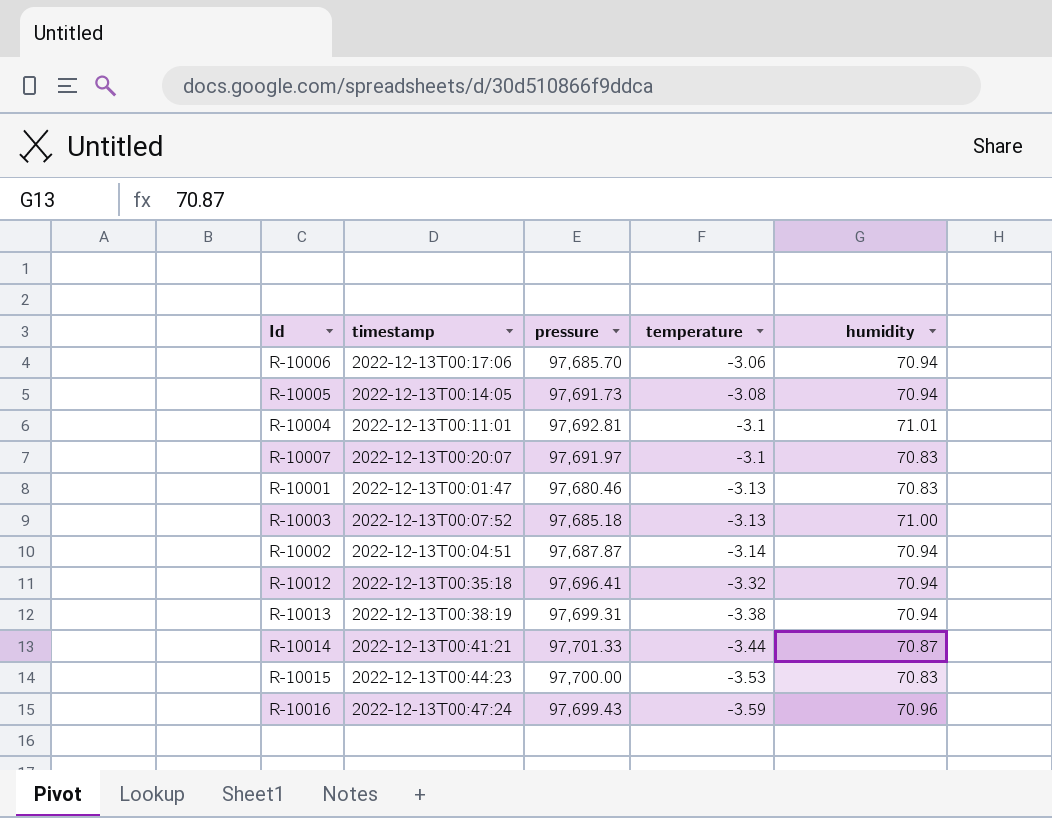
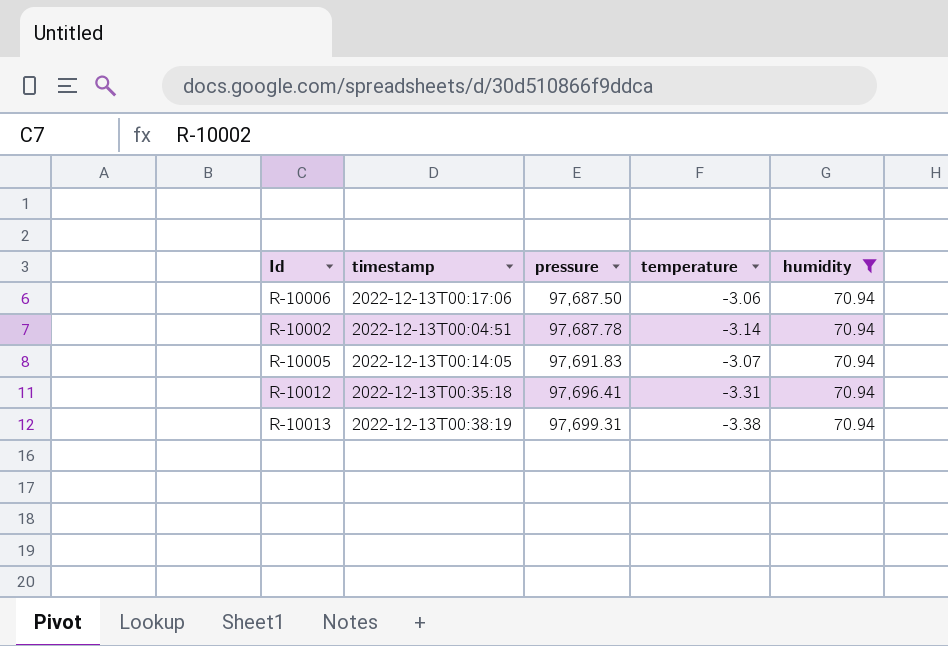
filter: none -> humidity = 70.94
row order: temperature descending -> pressure ascending
R-10006 | pressure: 97,685.70 -> 97,687.50
R-10002 | pressure: 97,687.87 -> 97,687.78
R-10005 | pressure: 97,691.73 -> 97,691.83
R-10005 | temperature: -3.08 -> -3.07
R-10012 | temperature: -3.32 -> -3.31

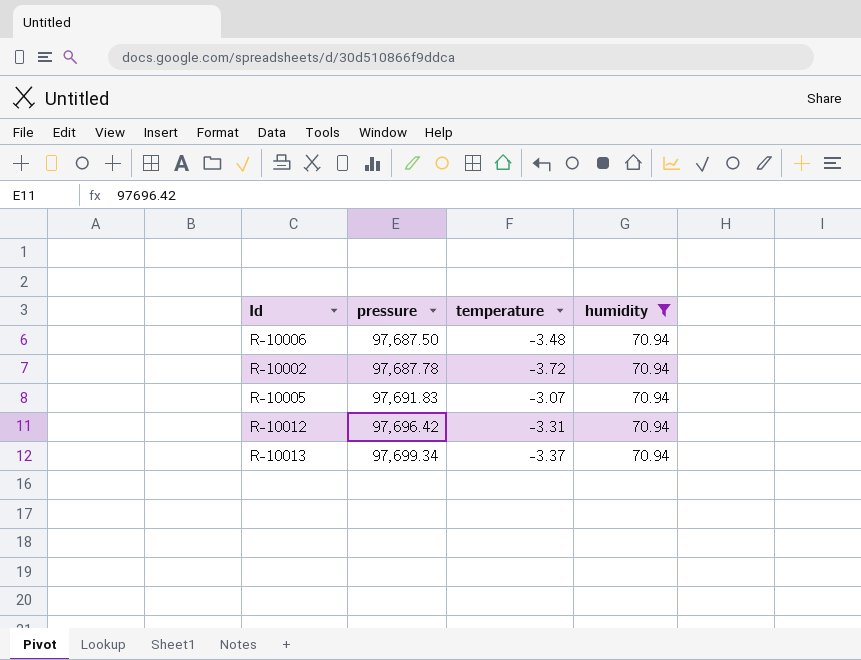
column timestamp | position: 2 -> none
R-10006 | temperature: -3.06 -> -3.48
R-10002 | temperature: -3.14 -> -3.72
R-10012 | pressure: 97,696.41 -> 97,696.42
R-10013 | pressure: 97,699.31 -> 97,699.34
R-10013 | temperature: -3.38 -> -3.37

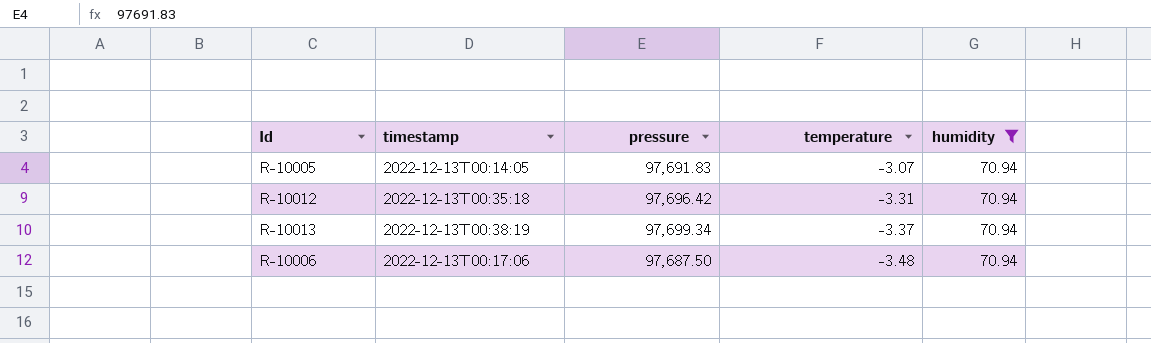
row order: pressure ascending -> temperature descending
column timestamp | position: none -> 2
row R-10002: 97,687.78 | -3.72 | 70.94 -> none

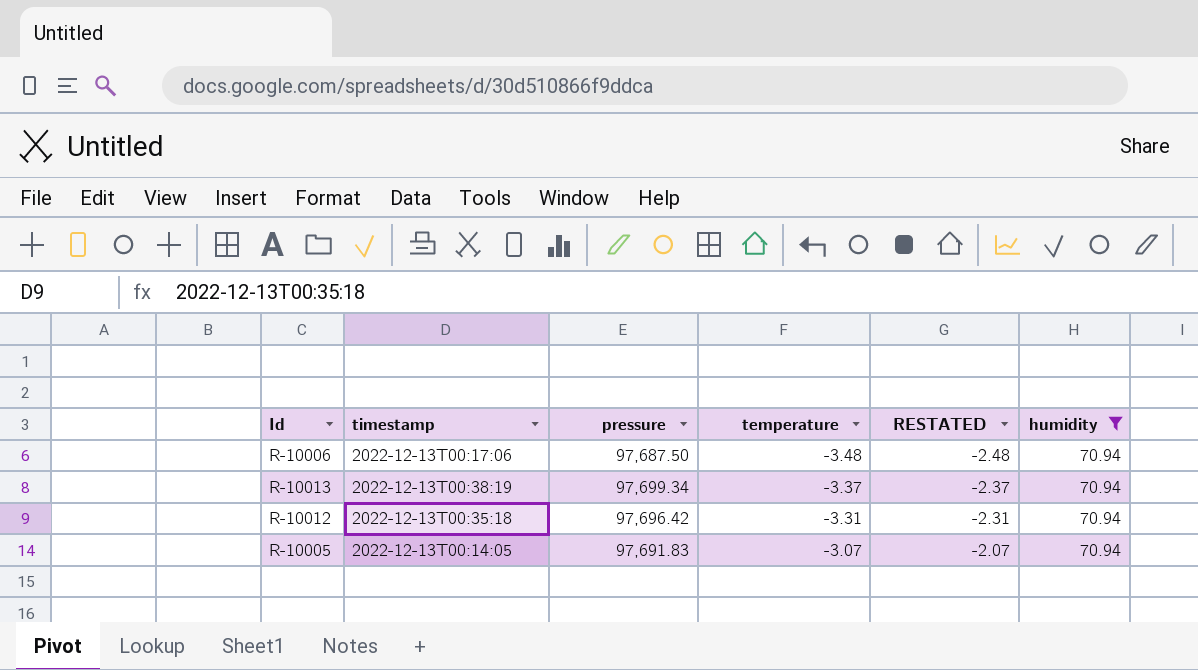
row order: temperature descending -> temperature ascending
column RESTATED | formula: none -> [temperature] + 1

